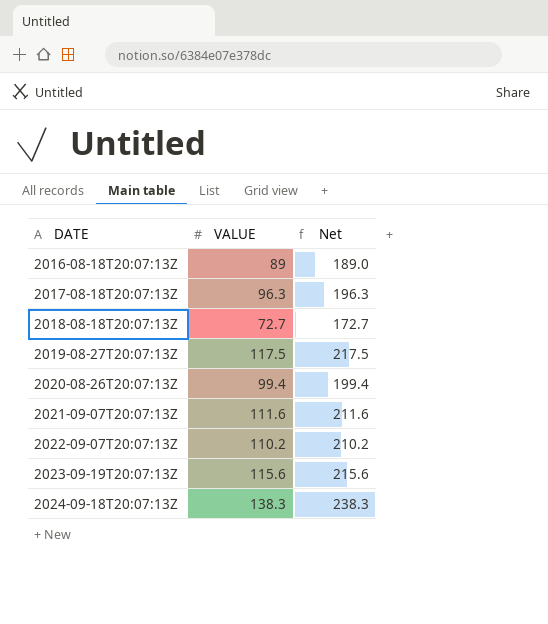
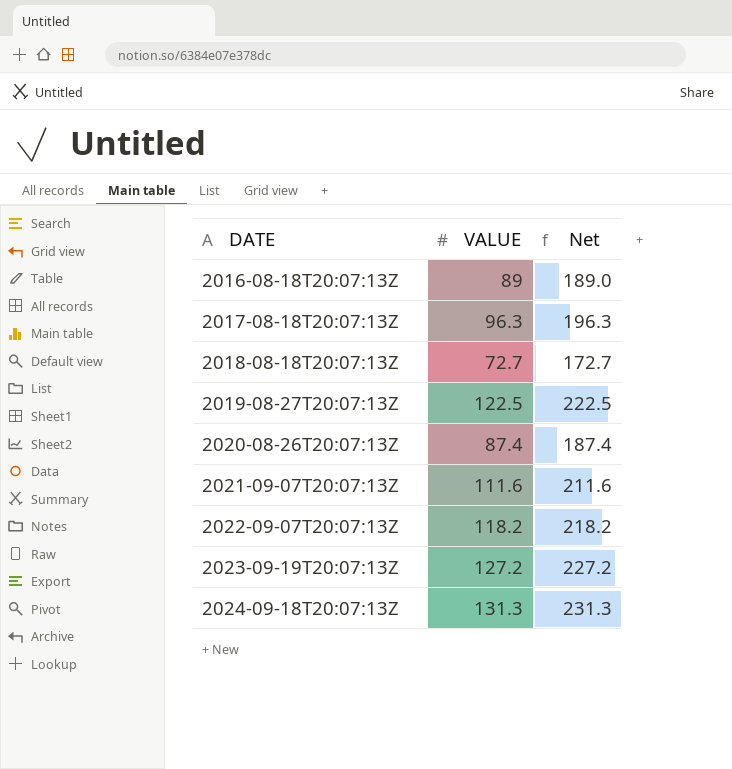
2019-08-27T20:07:13Z | VALUE: 117.5 -> 122.5
2019-08-27T20:07:13Z | Net: 217.5 -> 222.5
2020-08-26T20:07:13Z | VALUE: 99.4 -> 87.4
2020-08-26T20:07:13Z | Net: 199.4 -> 187.4
2022-09-07T20:07:13Z | VALUE: 110.2 -> 118.2
2022-09-07T20:07:13Z | Net: 210.2 -> 218.2
2023-09-19T20:07:13Z | VALUE: 115.6 -> 127.2
2023-09-19T20:07:13Z | Net: 215.6 -> 227.2
2024-09-18T20:07:13Z | VALUE: 138.3 -> 131.3
2024-09-18T20:07:13Z | Net: 238.3 -> 231.3

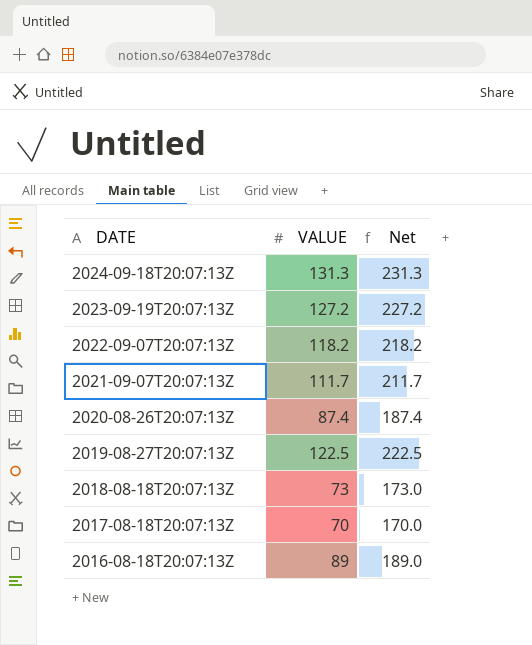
row order: DATE ascending -> DATE descending
2021-09-07T20:07:13Z | VALUE: 111.6 -> 111.7
2021-09-07T20:07:13Z | Net: 211.6 -> 211.7
2018-08-18T20:07:13Z | VALUE: 72.7 -> 73
2018-08-18T20:07:13Z | Net: 172.7 -> 173.0
2017-08-18T20:07:13Z | VALUE: 96.3 -> 70
2017-08-18T20:07:13Z | Net: 196.3 -> 170.0

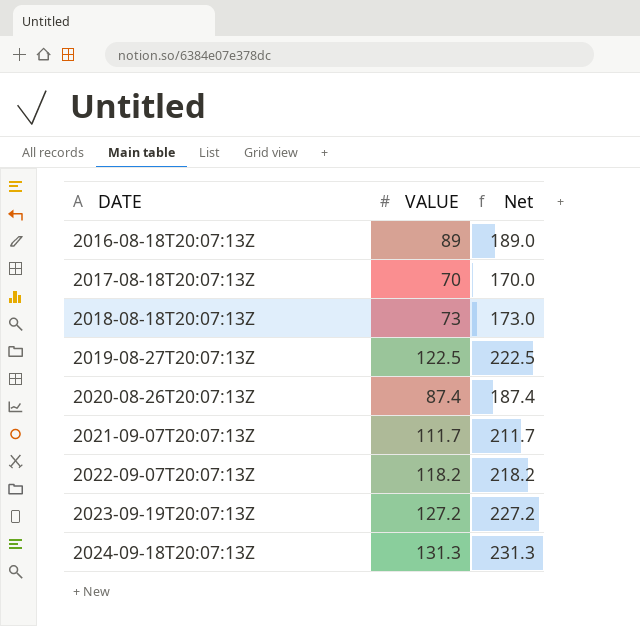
row order: DATE descending -> DATE ascending

